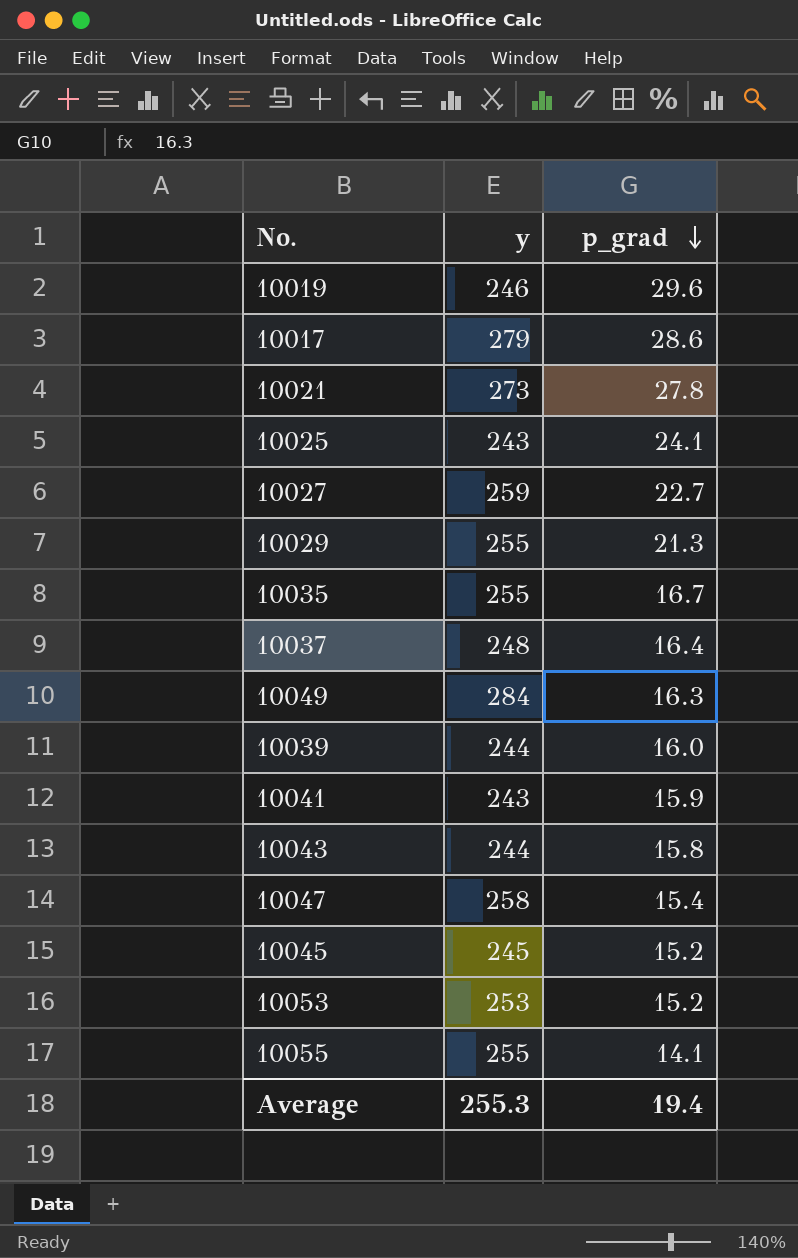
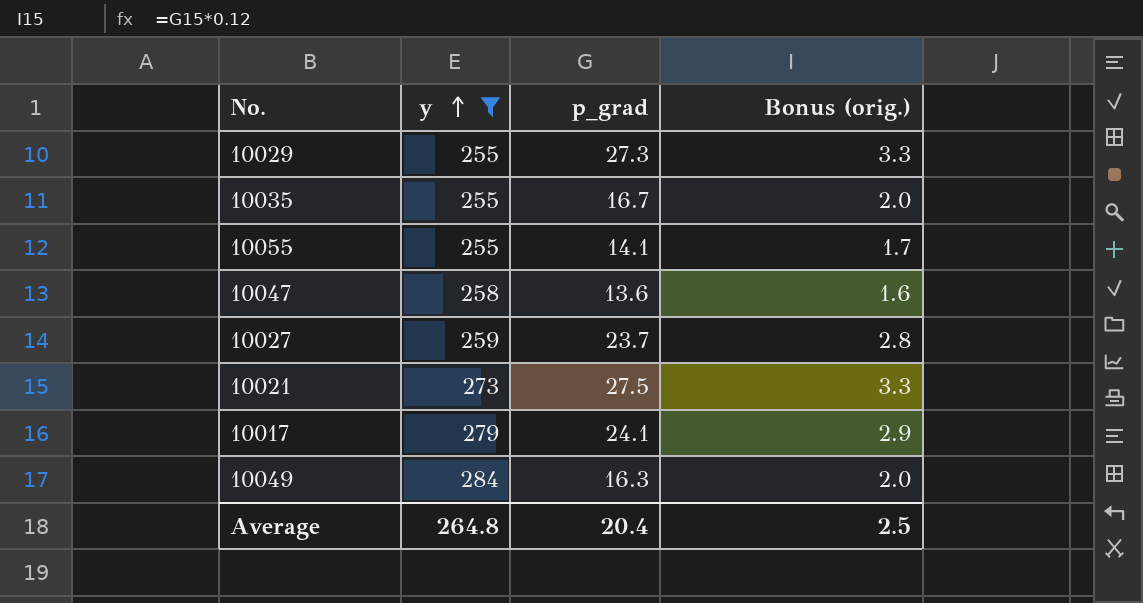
filter: none -> y >= 255
row order: p_grad descending -> y ascending
column Bonus (orig.) | formula: none -> [p_grad] * 0.12
10029 | p_grad: 21.3 -> 27.3
10047 | p_grad: 15.4 -> 13.6
10027 | p_grad: 22.7 -> 23.7
10021 | p_grad: 27.8 -> 27.5
10017 | p_grad: 28.6 -> 24.1
Average | y: 255.3 -> 264.8
Average | p_grad: 19.4 -> 20.4

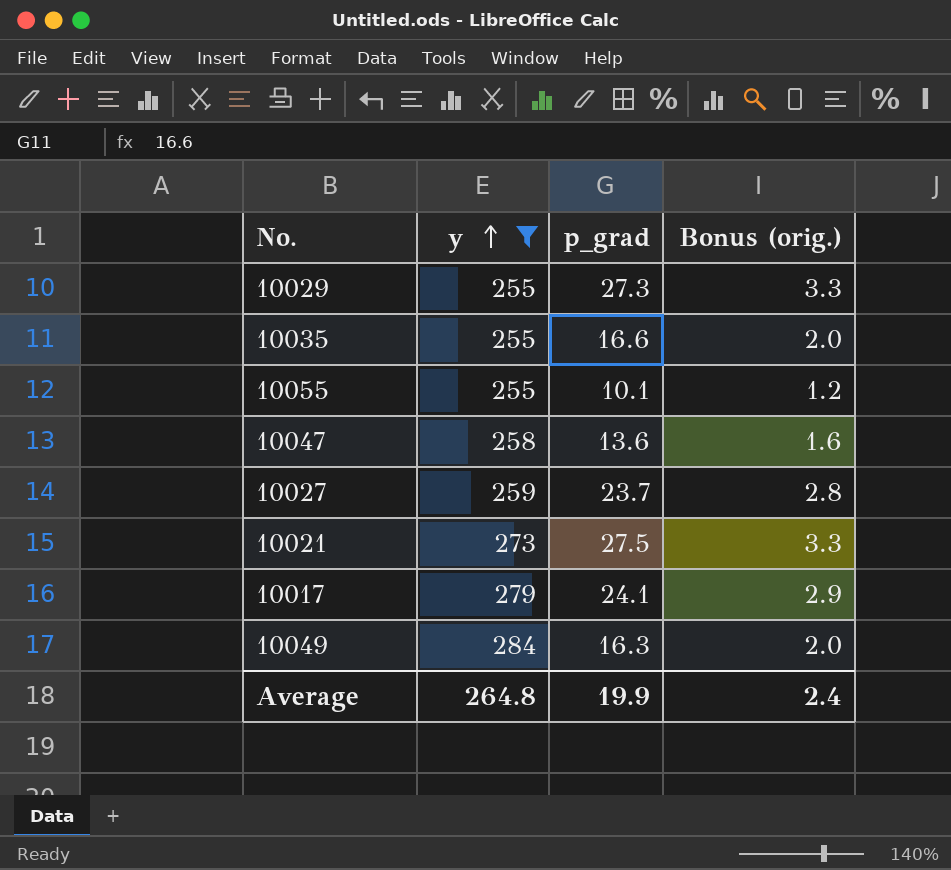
10035 | p_grad: 16.7 -> 16.6
10055 | p_grad: 14.1 -> 10.1
10055 | Bonus (orig.): 1.7 -> 1.2
Average | p_grad: 20.4 -> 19.9
Average | Bonus (orig.): 2.5 -> 2.4

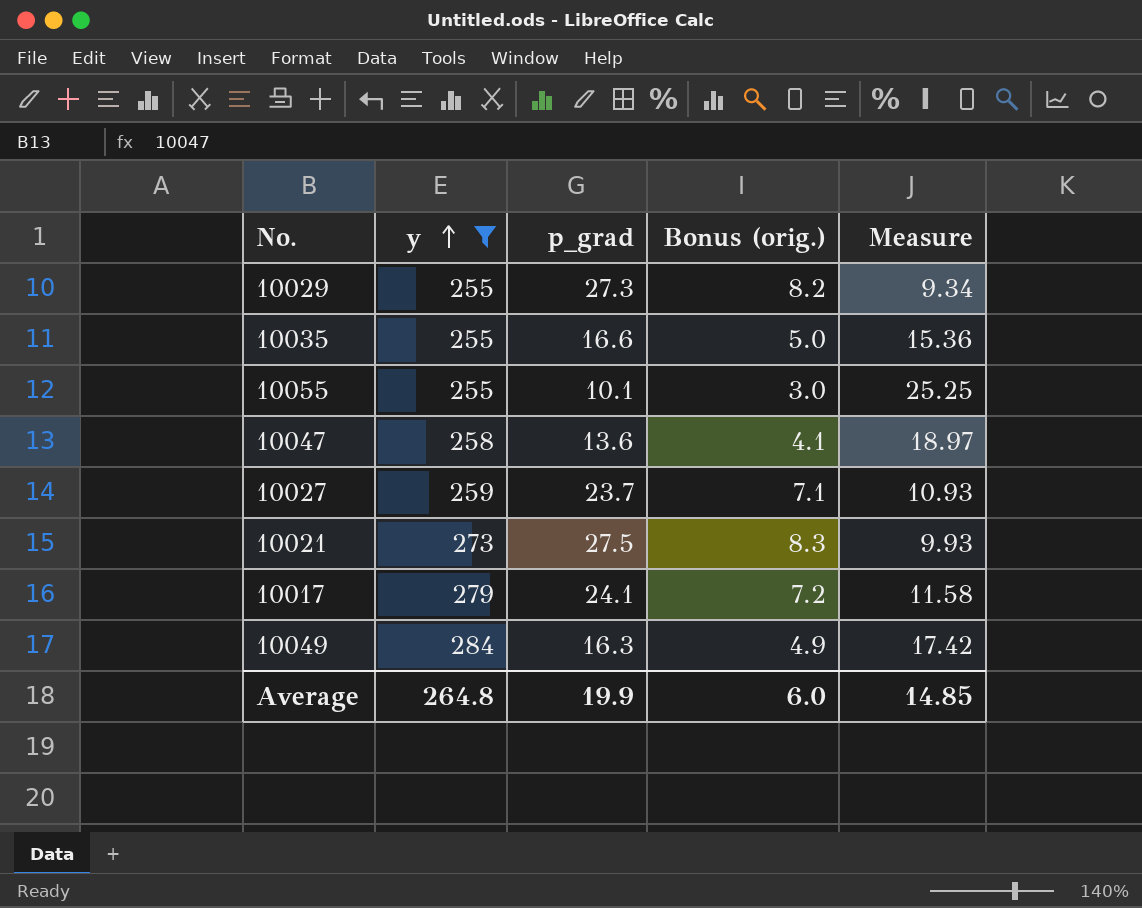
column Bonus (orig.) | formula: [p_grad] * 0.12 -> [p_grad] * 0.3
column Measure | formula: none -> [y] / [p_grad]
Average | Bonus (orig.): 2.4 -> 6.0

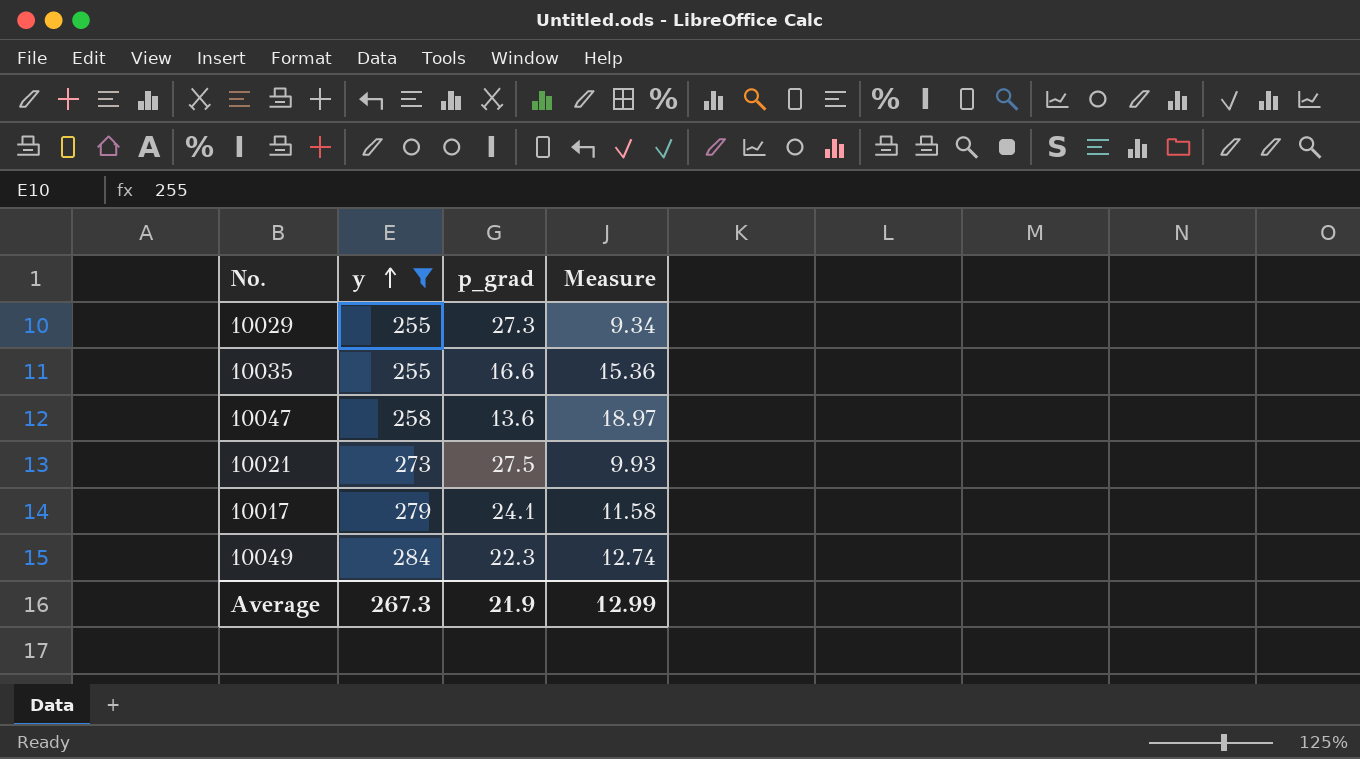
column Bonus (orig.) | formula: [p_grad] * 0.3 -> none
row 10055: 255 | 10.1 | 3.0 | 25.25 -> none
row 10027: 259 | 23.7 | 7.1 | 10.93 -> none
10049 | p_grad: 16.3 -> 22.3
10049 | Measure: 17.42 -> 12.74
Average | y: 264.8 -> 267.3
Average | p_grad: 19.9 -> 21.9
Average | Measure: 14.85 -> 12.99

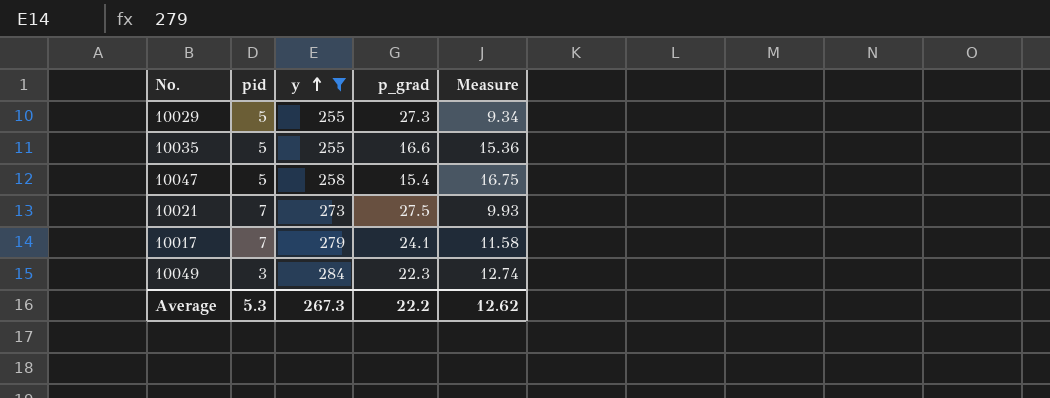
column pid | position: none -> 2
10047 | p_grad: 13.6 -> 15.4
10047 | Measure: 18.97 -> 16.75
Average | p_grad: 21.9 -> 22.2
Average | Measure: 12.99 -> 12.62

